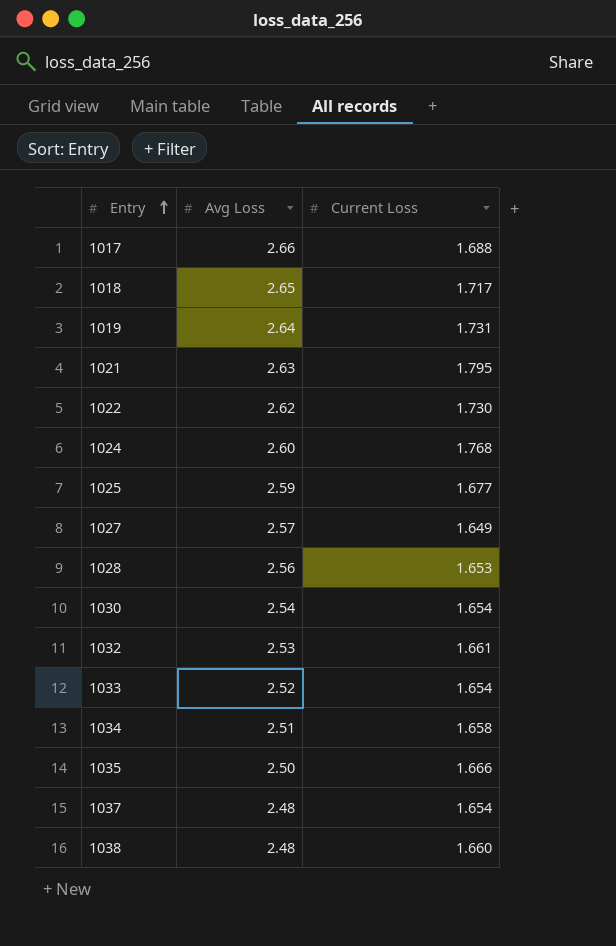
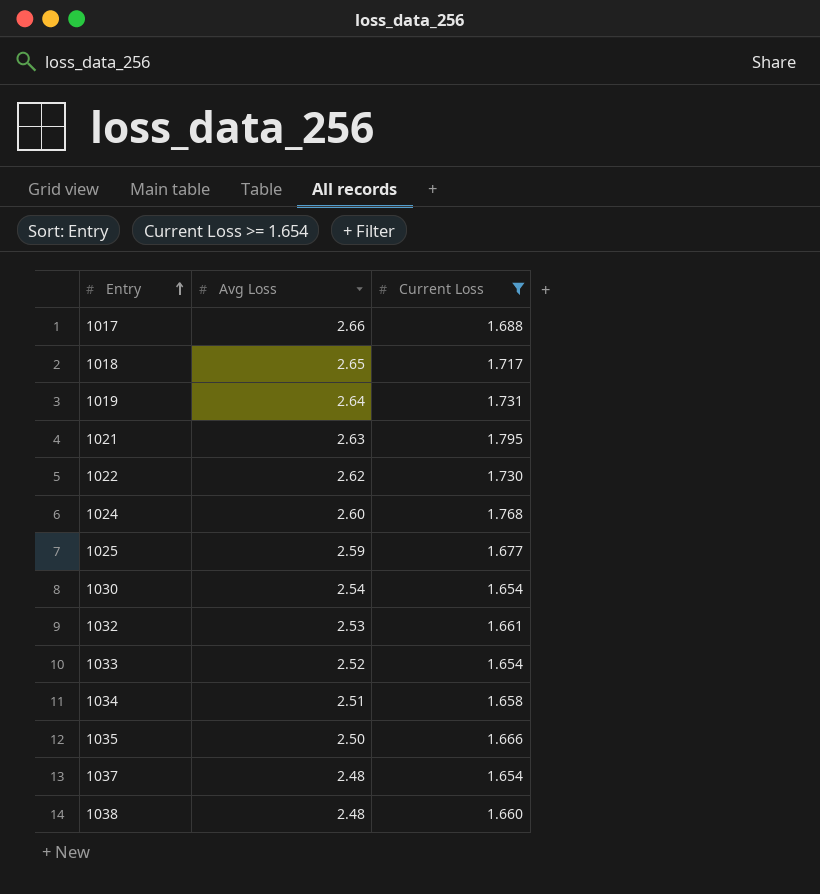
filter: none -> Current Loss >= 1.654

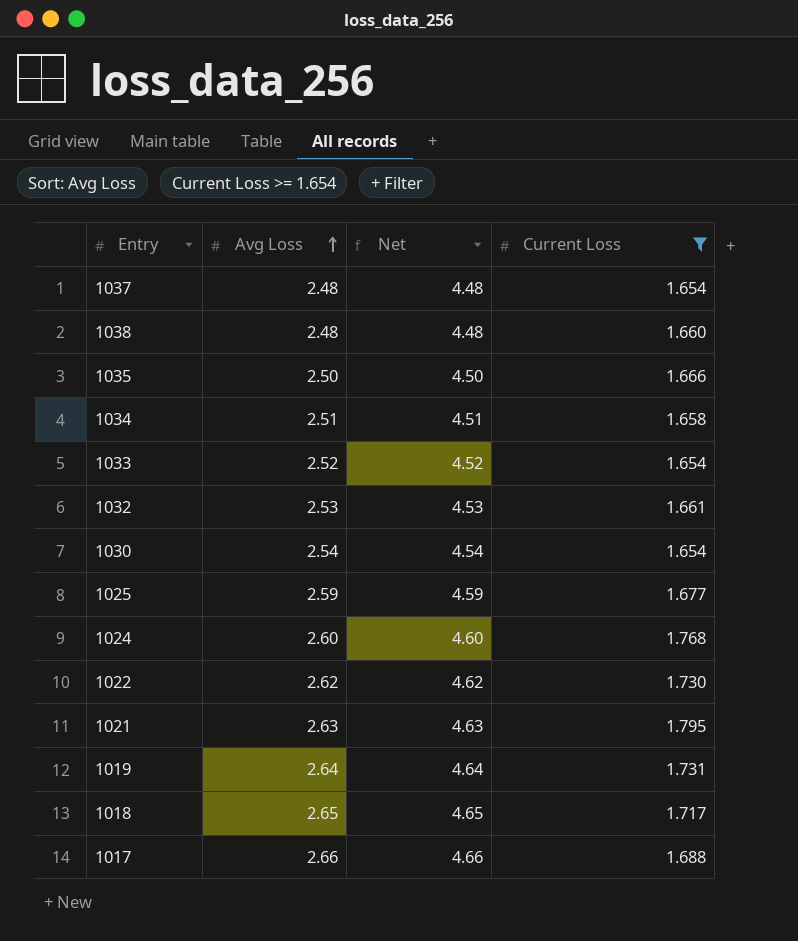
row order: Entry ascending -> Avg Loss ascending
column Net | formula: none -> [Avg Loss] + 2

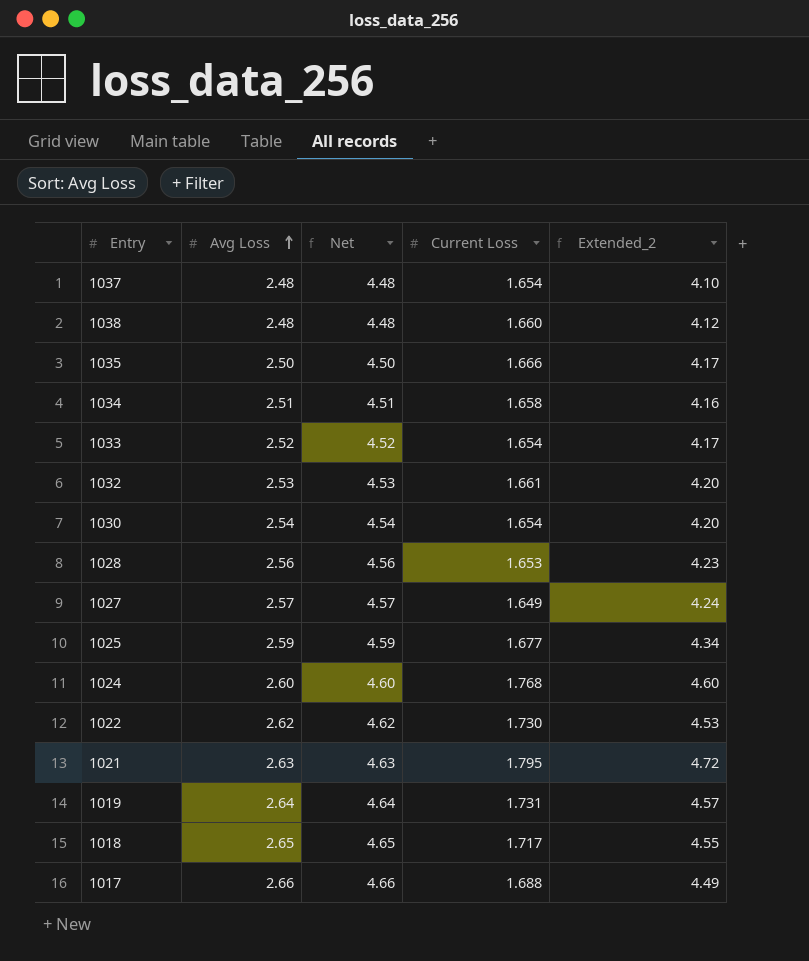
filter: Current Loss >= 1.654 -> none
column Extended_2 | formula: none -> [Avg Loss] * [Current Loss]

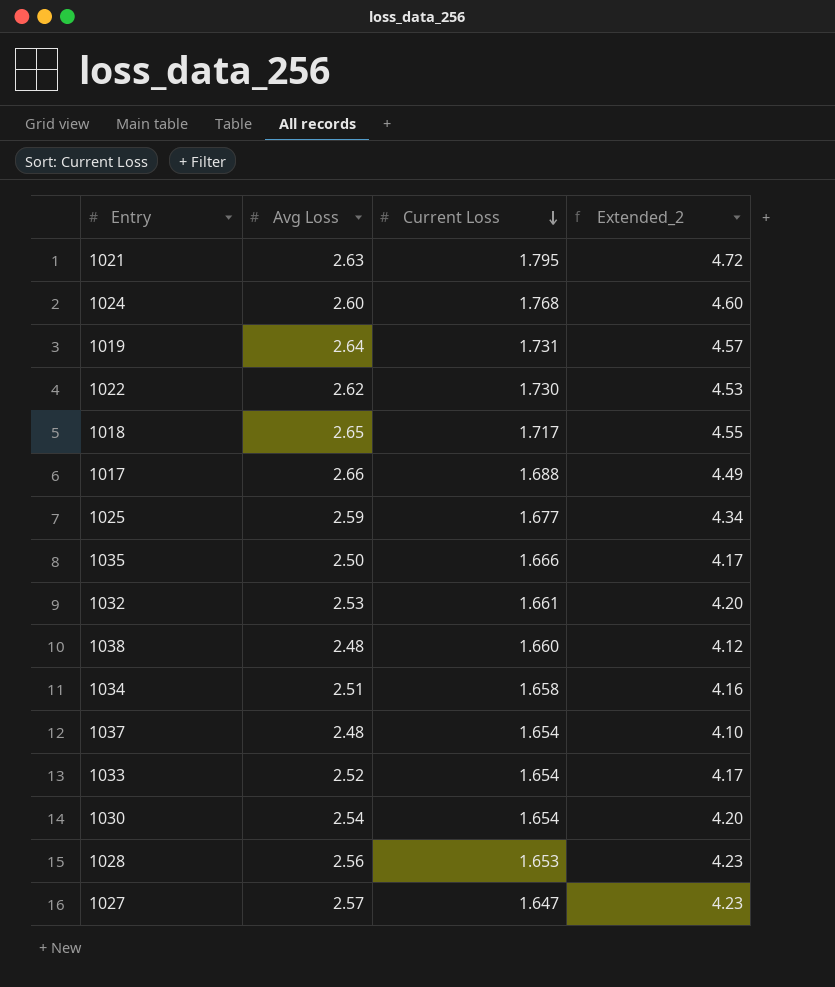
row order: Avg Loss ascending -> Current Loss descending
column Net | formula: [Avg Loss] + 2 -> none
1027 | Current Loss: 1.649 -> 1.647
1027 | Extended_2: 4.24 -> 4.23

